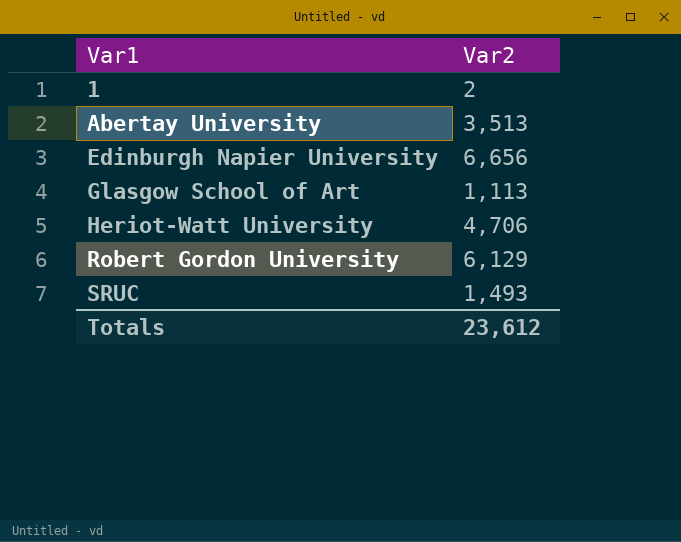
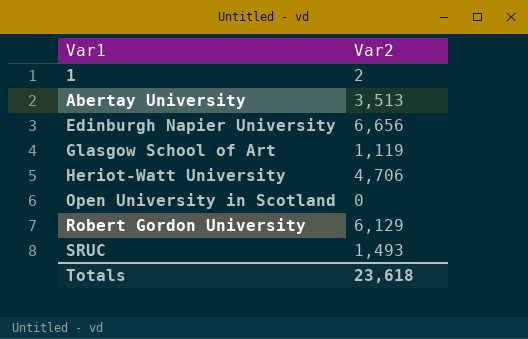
Glasgow School of Art | Var2: 1,113 -> 1,119
row Open University in Scotland: none -> 0
Totals | Var2: 23,612 -> 23,618

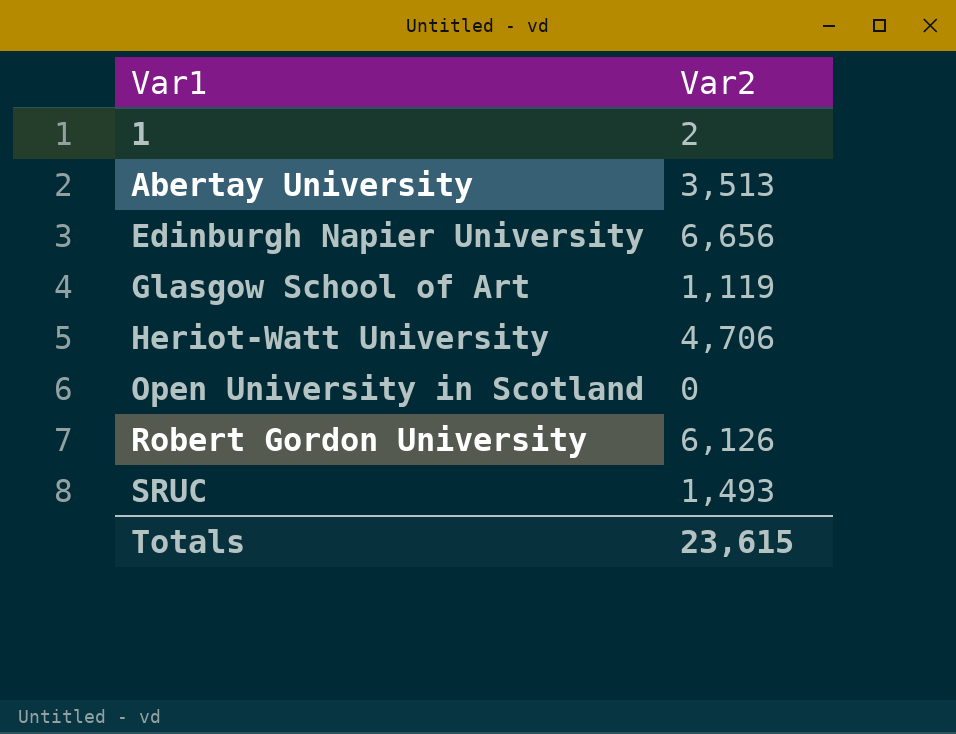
Robert Gordon University | Var2: 6,129 -> 6,126
Totals | Var2: 23,618 -> 23,615

